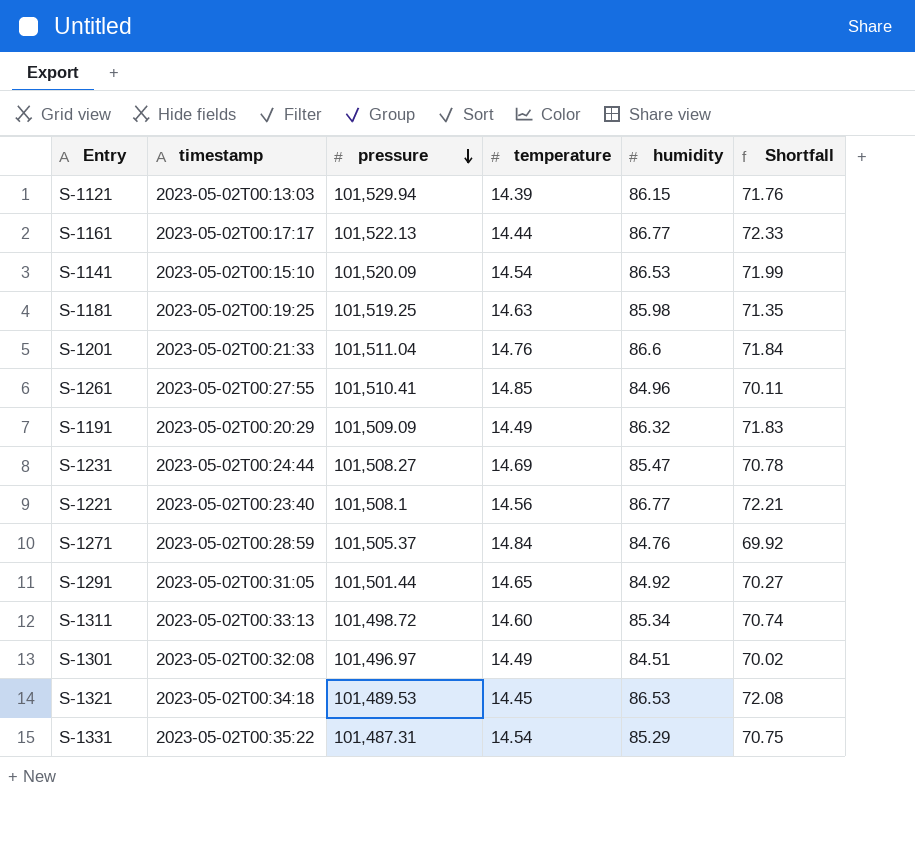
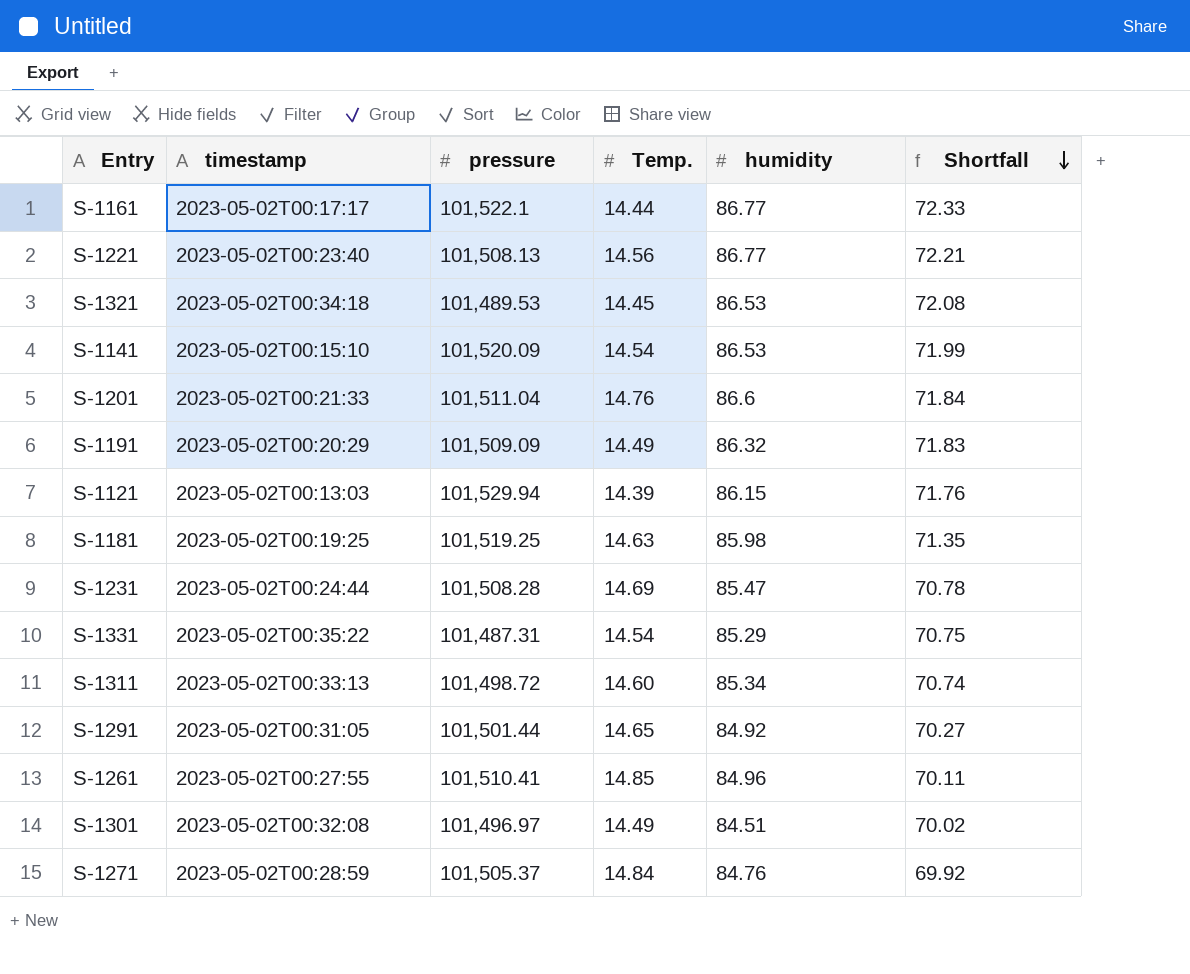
row order: pressure descending -> Shortfall descending
column name: temperature -> Temp.
S-1161 | pressure: 101,522.13 -> 101,522.1
S-1221 | pressure: 101,508.1 -> 101,508.13
S-1231 | pressure: 101,508.27 -> 101,508.28

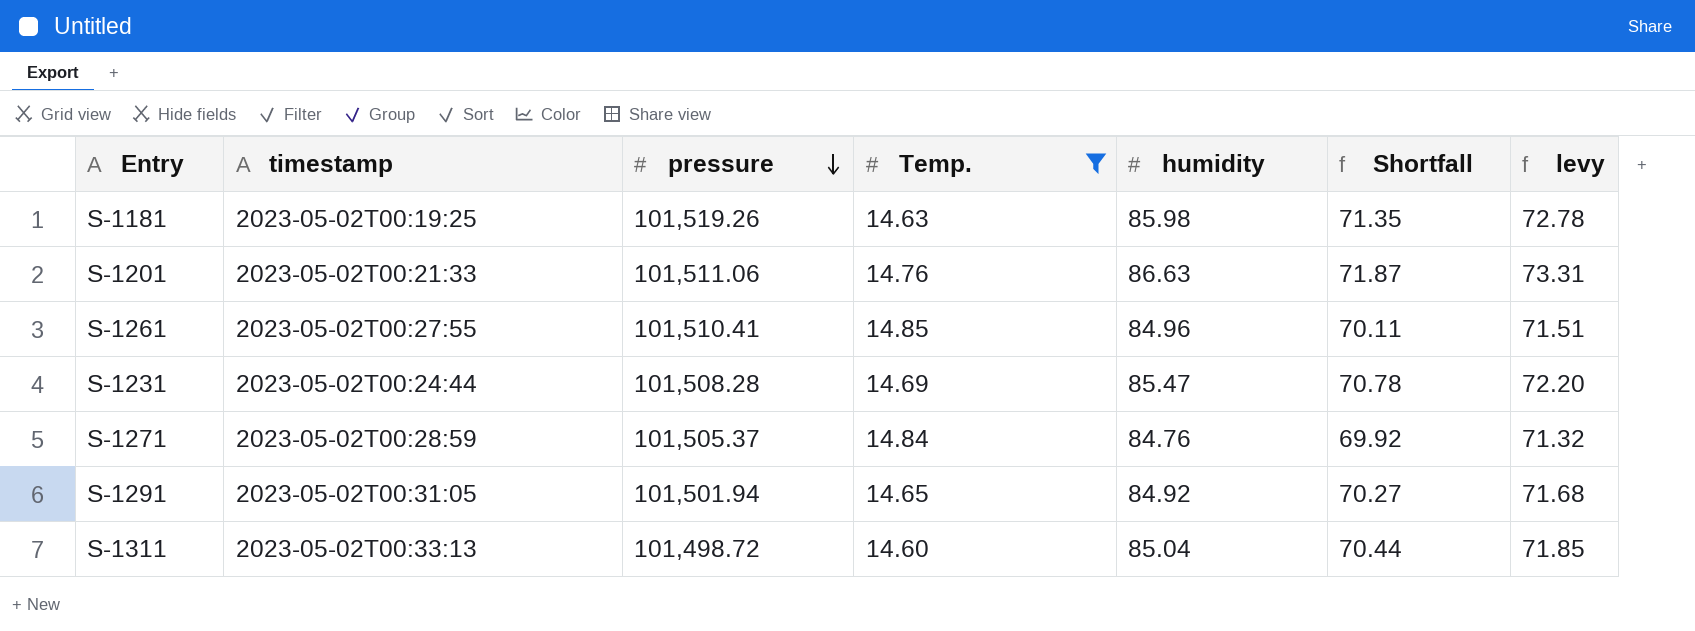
filter: none -> Temp. >= 14.60
row order: Shortfall descending -> pressure descending
column levy | formula: none -> [Shortfall] * 1.02
S-1181 | pressure: 101,519.25 -> 101,519.26
S-1201 | pressure: 101,511.04 -> 101,511.06
S-1201 | humidity: 86.6 -> 86.63
S-1201 | Shortfall: 71.84 -> 71.87
S-1291 | pressure: 101,501.44 -> 101,501.94
S-1311 | humidity: 85.34 -> 85.04
S-1311 | Shortfall: 70.74 -> 70.44

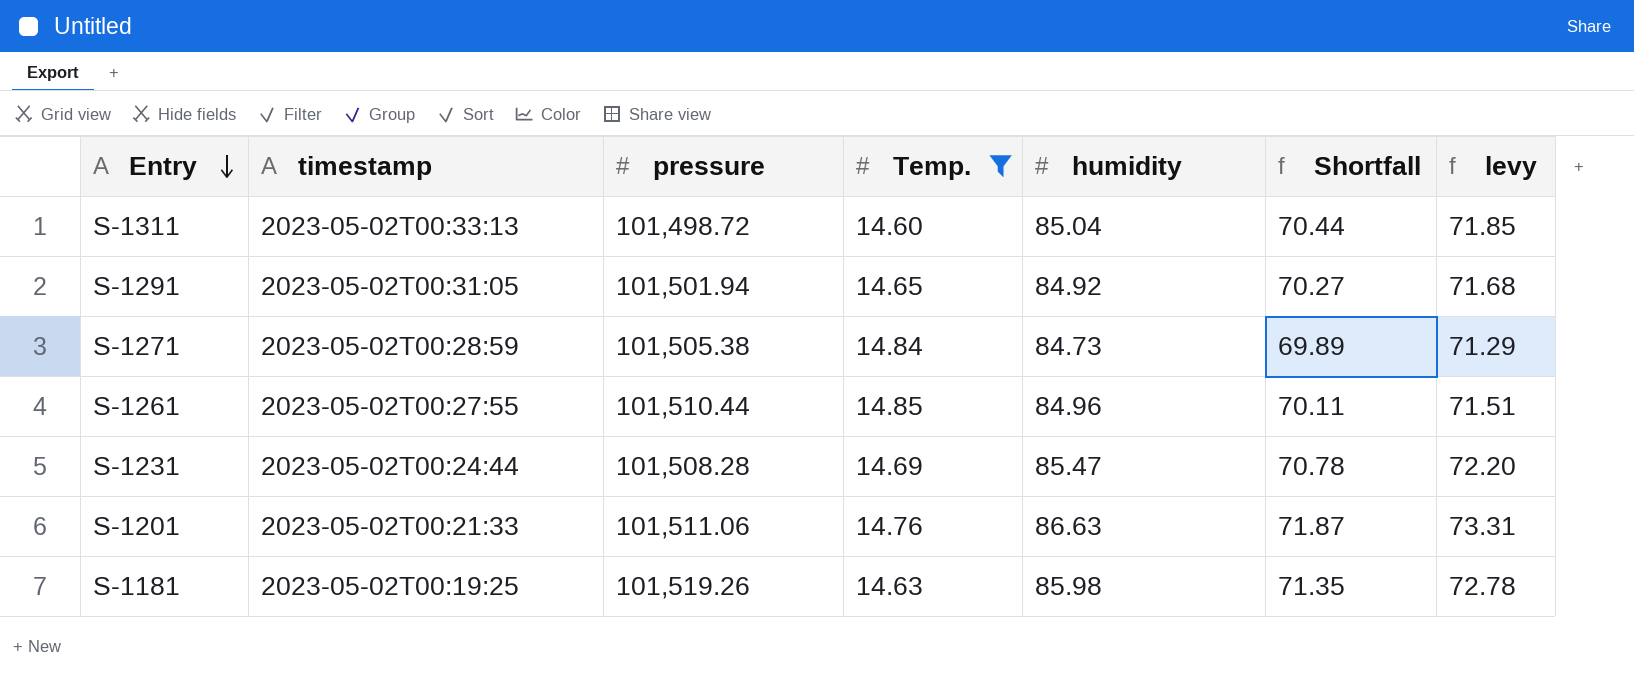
row order: pressure descending -> Entry descending
S-1271 | pressure: 101,505.37 -> 101,505.38
S-1271 | humidity: 84.76 -> 84.73
S-1271 | Shortfall: 69.92 -> 69.89
S-1271 | levy: 71.32 -> 71.29
S-1261 | pressure: 101,510.41 -> 101,510.44

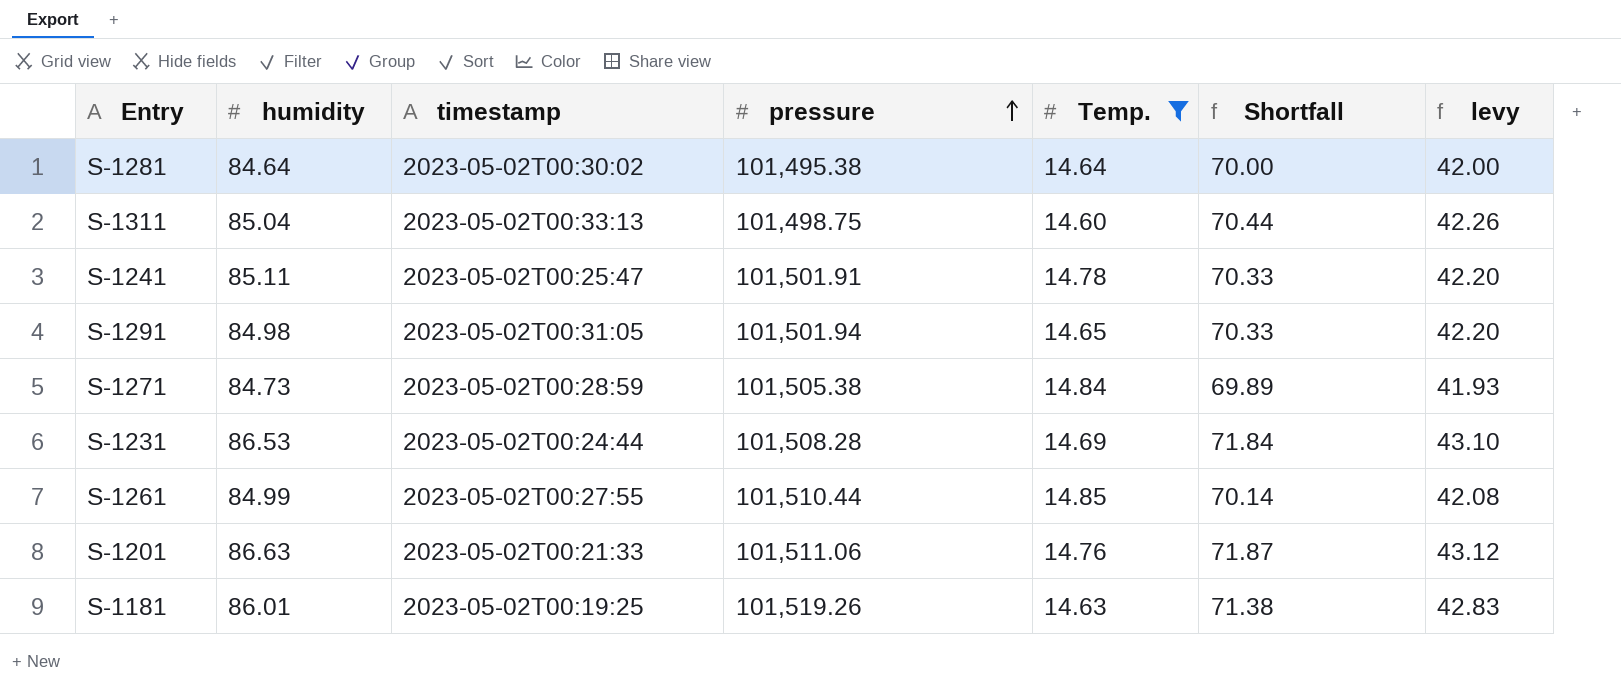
row order: Entry descending -> pressure ascending
column humidity | position: 5 -> 2
column levy | formula: [Shortfall] * 1.02 -> [Shortfall] * 0.6
row S-1281: none -> 84.64 | 2023-05-02T00:30:02 | 101,495.38 | 14.64 | 70.00 | 42.00
S-1311 | pressure: 101,498.72 -> 101,498.75
row S-1241: none -> 85.11 | 2023-05-02T00:25:47 | 101,501.91 | 14.78 | 70.33 | 42.20
S-1291 | humidity: 84.92 -> 84.98
S-1291 | Shortfall: 70.27 -> 70.33
S-1231 | humidity: 85.47 -> 86.53
S-1231 | Shortfall: 70.78 -> 71.84
S-1261 | humidity: 84.96 -> 84.99
S-1261 | Shortfall: 70.11 -> 70.14
S-1181 | humidity: 85.98 -> 86.01
S-1181 | Shortfall: 71.35 -> 71.38

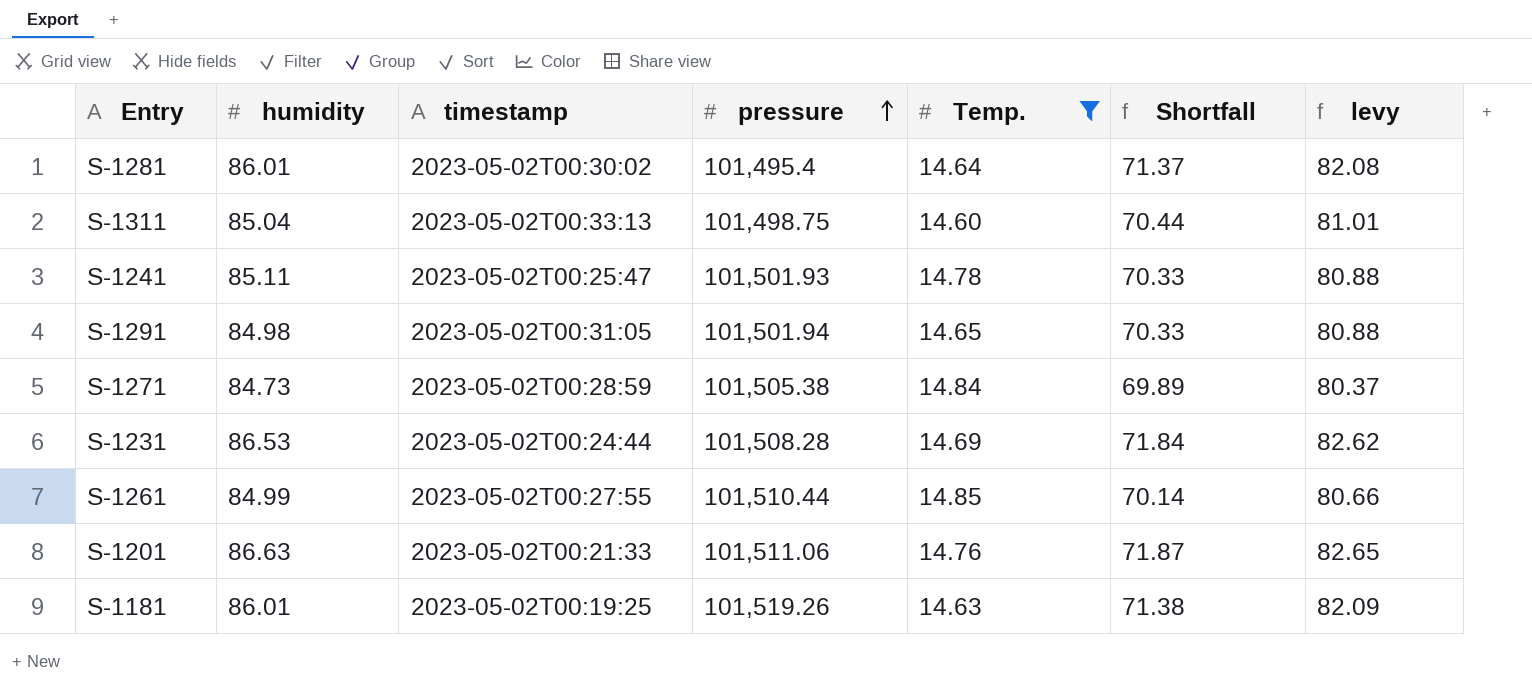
column levy | formula: [Shortfall] * 0.6 -> [Shortfall] * 1.15
S-1281 | humidity: 84.64 -> 86.01
S-1281 | pressure: 101,495.38 -> 101,495.4
S-1281 | Shortfall: 70.00 -> 71.37
S-1241 | pressure: 101,501.91 -> 101,501.93

